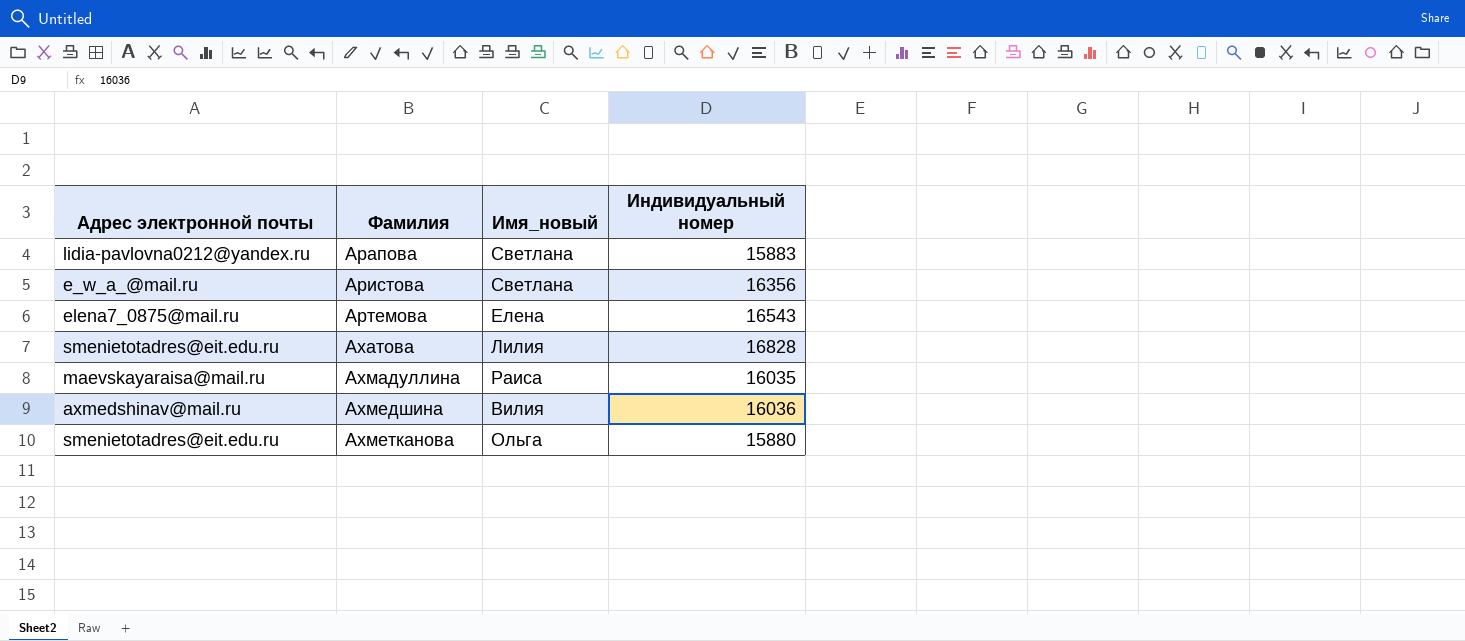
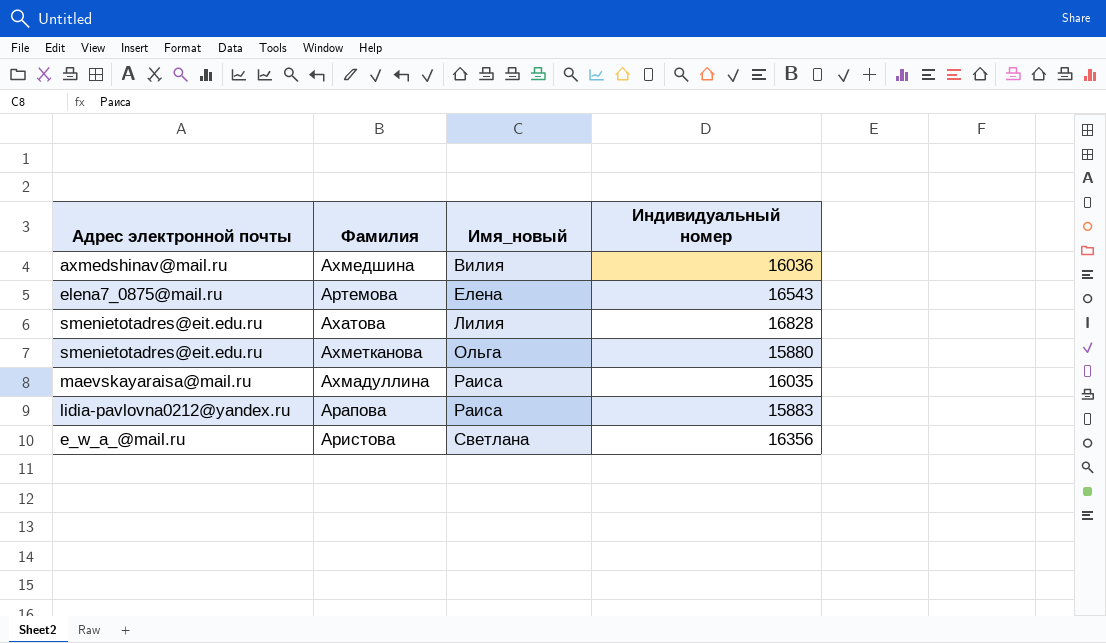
row order: Фамилия ascending -> Имя_новый ascending
Арапова | Имя_новый: Светлана -> Раиса

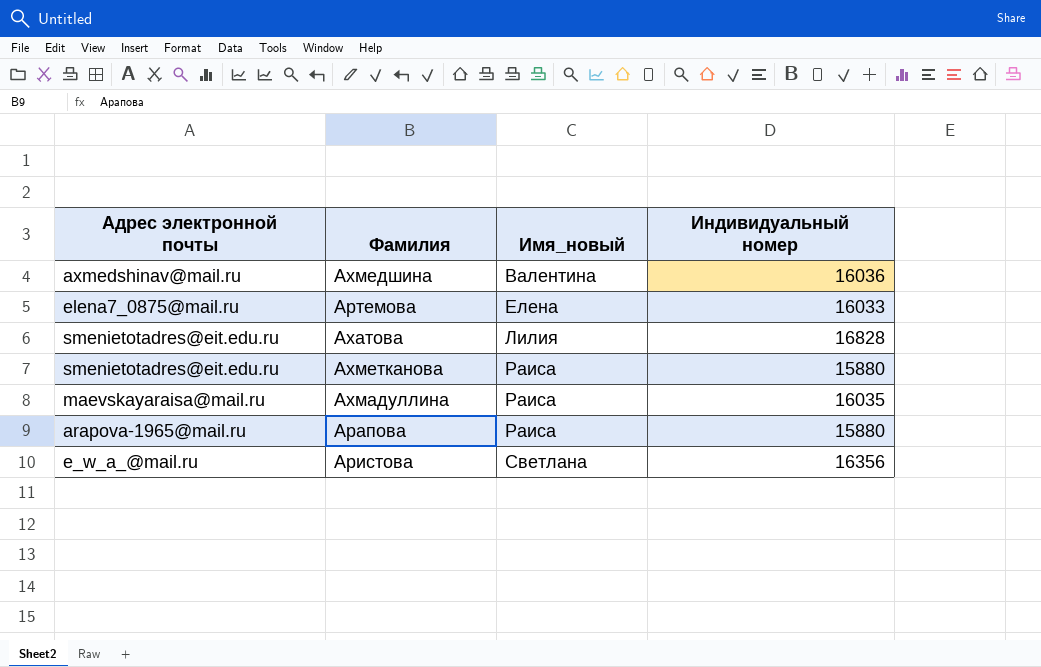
Ахмедшина | Имя_новый: Вилия -> Валентина
Артемова | Индивидуальный номер: 16543 -> 16033
Ахметканова | Имя_новый: Ольга -> Раиса
Арапова | Адрес электронной почты: lidia-pavlovna0212@yandex.ru -> arapova-1965@mail.ru
Арапова | Индивидуальный номер: 15883 -> 15880

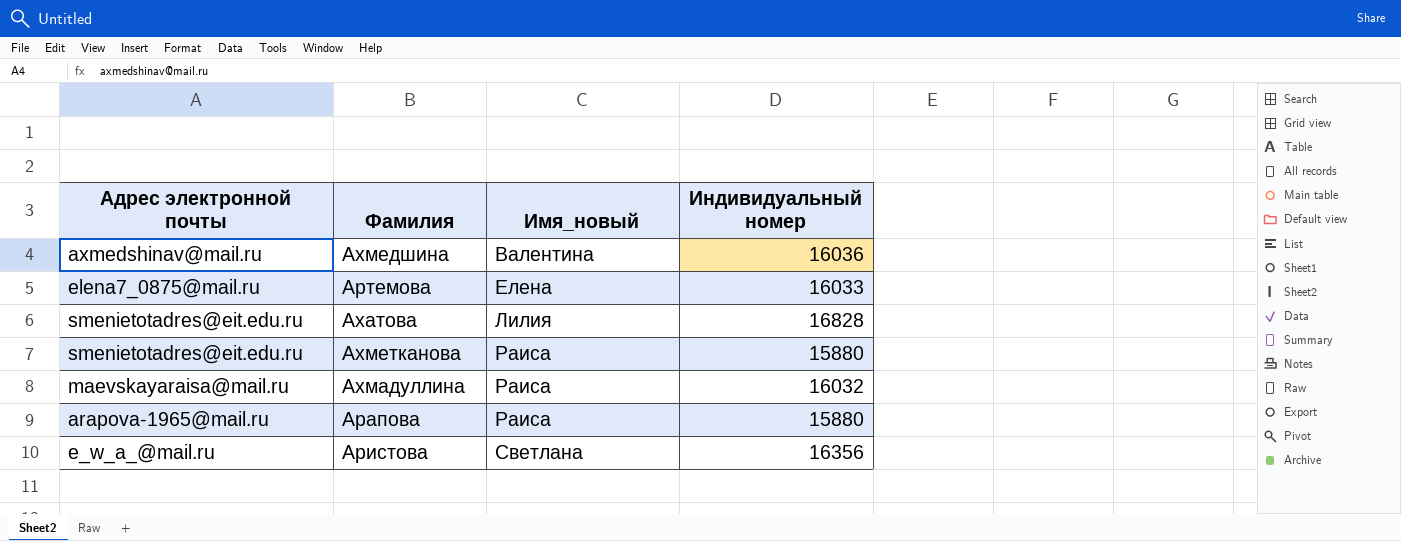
Ахмадуллина | Индивидуальный номер: 16035 -> 16032

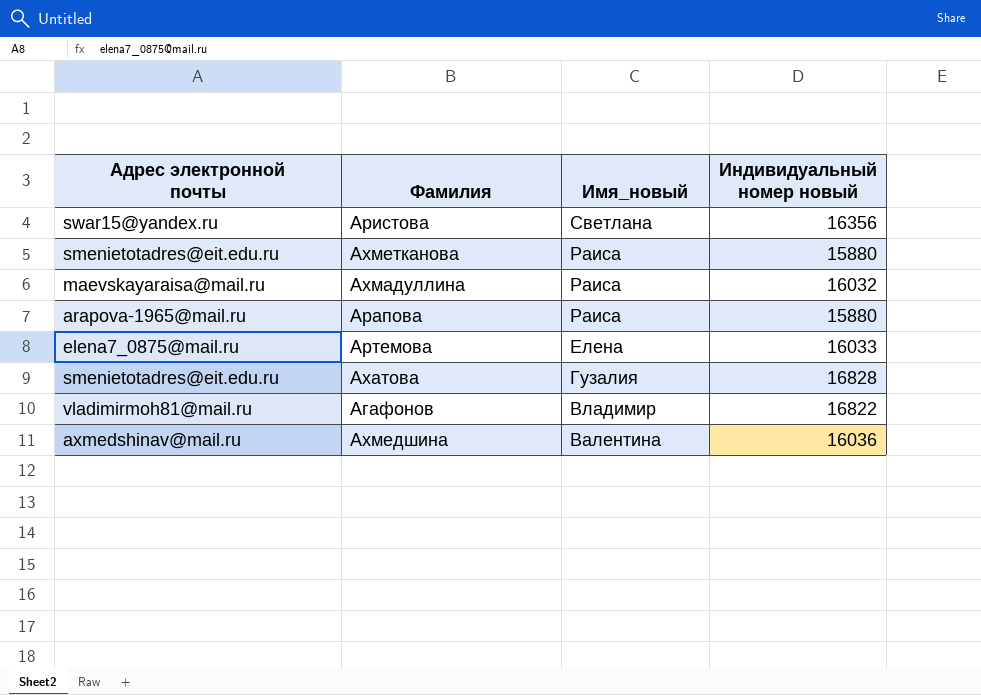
row order: Имя_новый ascending -> Имя_новый descending
column name: Индивидуальный номер -> Индивидуальный номер новый
Аристова | Адрес электронной почты: e_w_a_@mail.ru -> swar15@yandex.ru
Ахатова | Имя_новый: Лилия -> Гузалия
row Агафонов: none -> vladimirmoh81@mail.ru | Владимир | 16822

